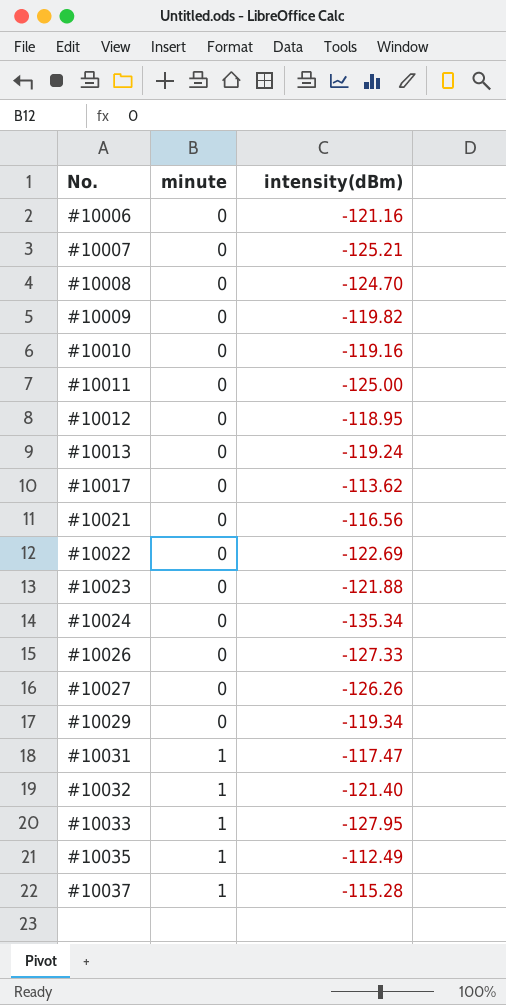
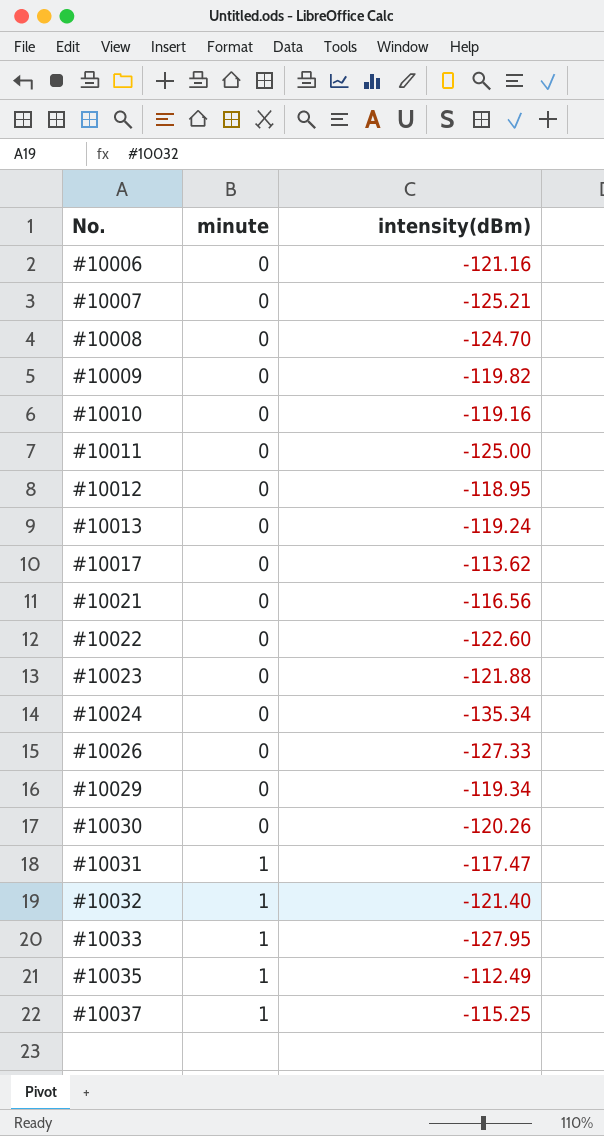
row #10027: 0 | -126.26 -> none
#10022 | intensity(dBm): -122.69 -> -122.60
row #10030: none -> 0 | -120.26
#10037 | intensity(dBm): -115.28 -> -115.25

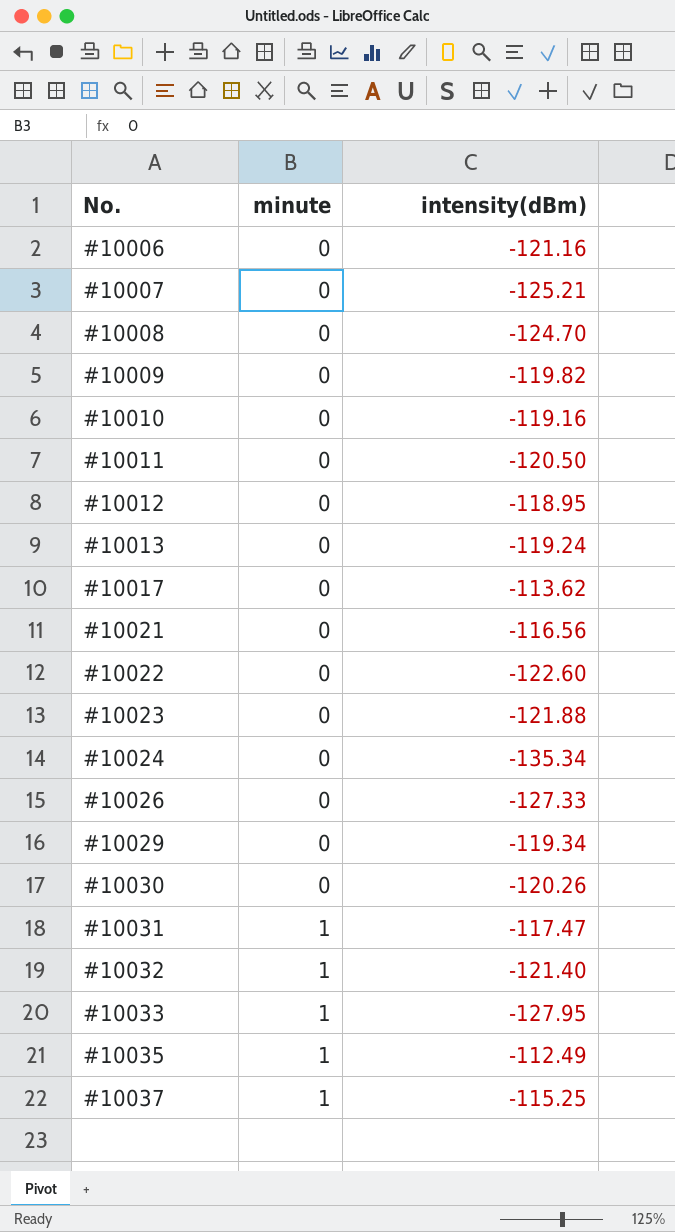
#10011 | intensity(dBm): -125.00 -> -120.50

